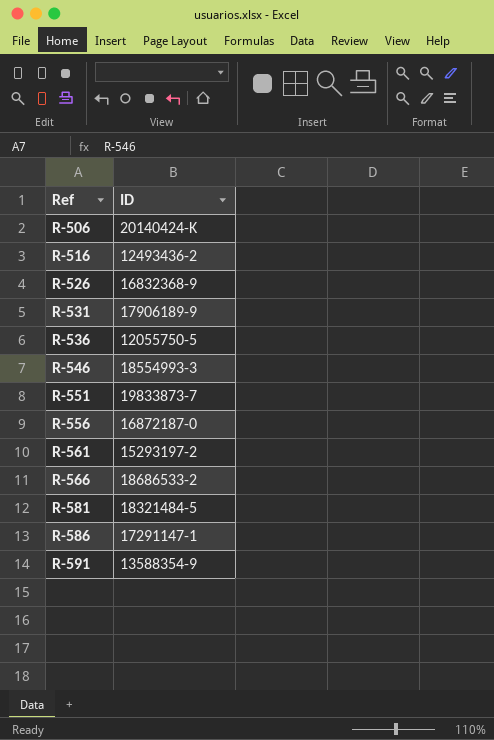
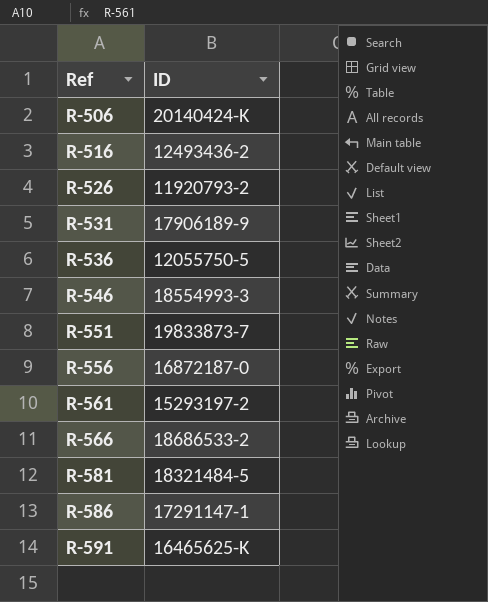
R-526 | ID: 16832368-9 -> 11920793-2
R-591 | ID: 13588354-9 -> 16465625-K

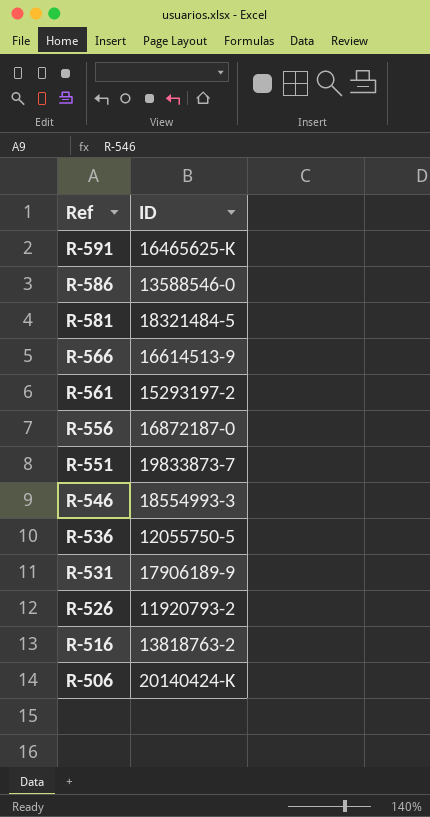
row order: Ref ascending -> Ref descending
R-586 | ID: 17291147-1 -> 13588546-0
R-566 | ID: 18686533-2 -> 16614513-9
R-516 | ID: 12493436-2 -> 13818763-2

